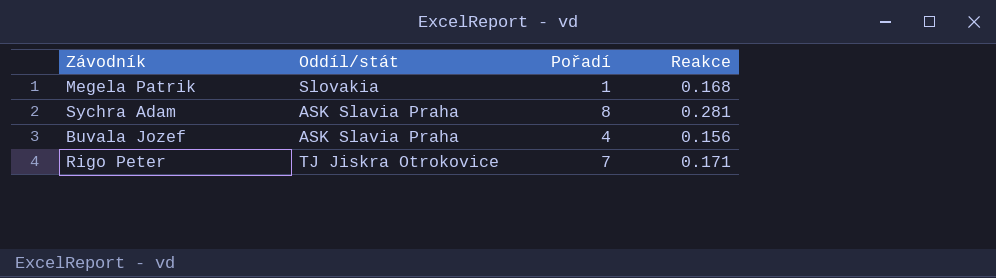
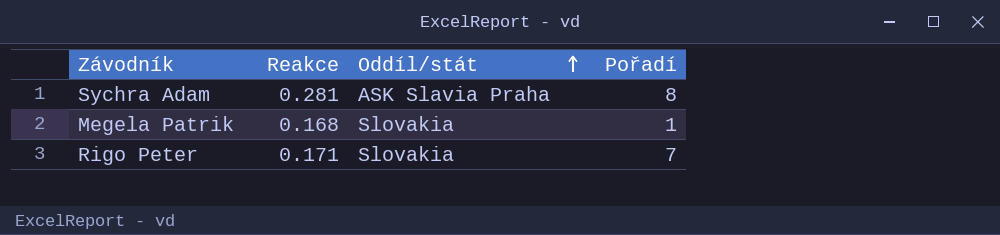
row order: none -> Oddíl/stát ascending
column Reakce | position: 4 -> 2
row Buvala Jozef: ASK Slavia Praha | 4 | 0.156 -> none
Rigo Peter | Oddíl/stát: TJ Jiskra Otrokovice -> Slovakia

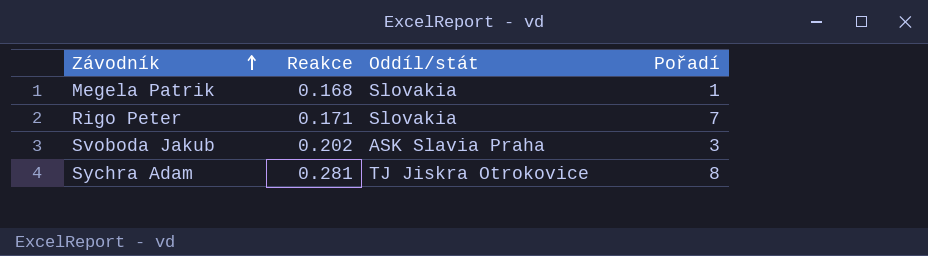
row order: Oddíl/stát ascending -> Závodník ascending
row Svoboda Jakub: none -> 0.202 | ASK Slavia Praha | 3
Sychra Adam | Oddíl/stát: ASK Slavia Praha -> TJ Jiskra Otrokovice

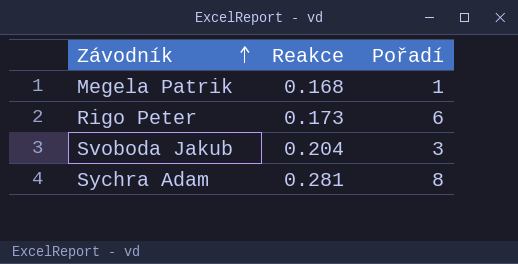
column Oddíl/stát | position: 3 -> none
Rigo Peter | Reakce: 0.171 -> 0.173
Rigo Peter | Pořadí: 7 -> 6
Svoboda Jakub | Reakce: 0.202 -> 0.204

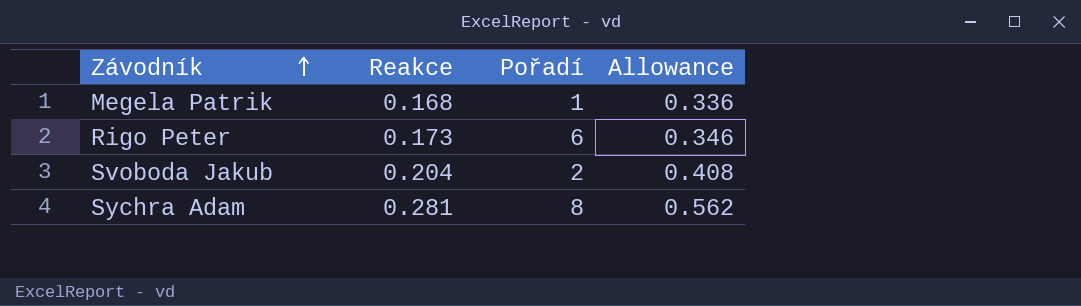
column Allowance | formula: none -> [Reakce] * 2
Svoboda Jakub | Pořadí: 3 -> 2

